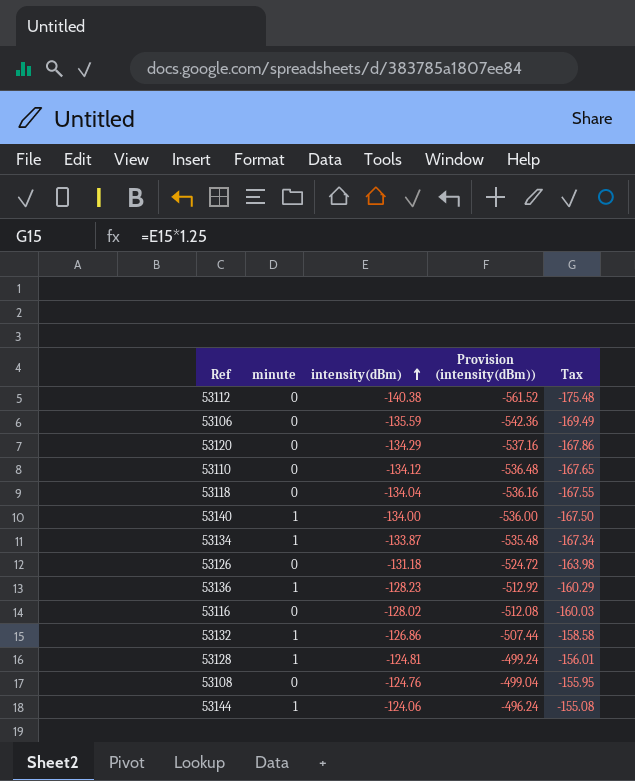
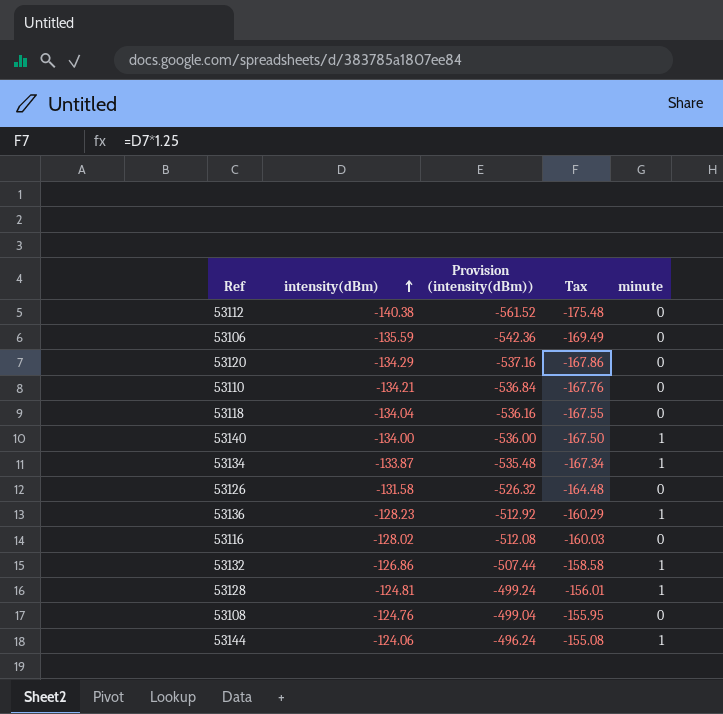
column minute | position: 2 -> 5
53110 | intensity(dBm): -134.12 -> -134.21
53110 | Provision (intensity(dBm)): -536.48 -> -536.84
53110 | Tax: -167.65 -> -167.76
53126 | intensity(dBm): -131.18 -> -131.58
53126 | Provision (intensity(dBm)): -524.72 -> -526.32
53126 | Tax: -163.98 -> -164.48

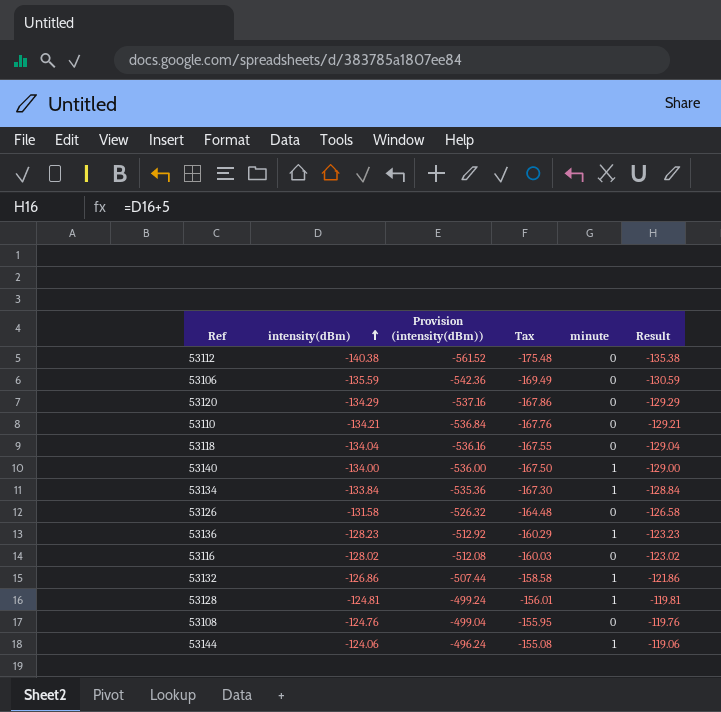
column Result | formula: none -> [intensity(dBm)] + 5
53134 | intensity(dBm): -133.87 -> -133.84
53134 | Provision (intensity(dBm)): -535.48 -> -535.36
53134 | Tax: -167.34 -> -167.30

